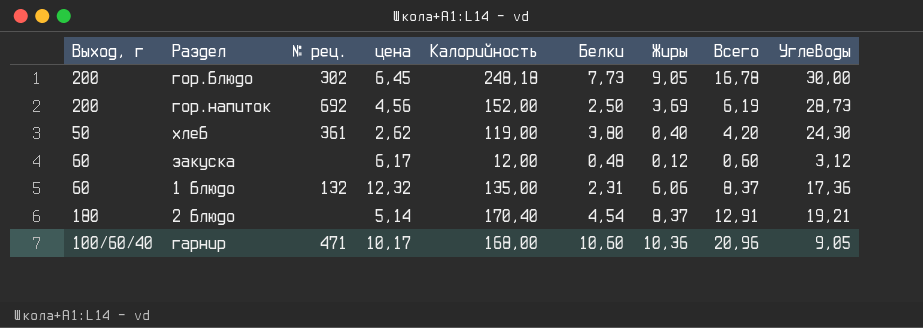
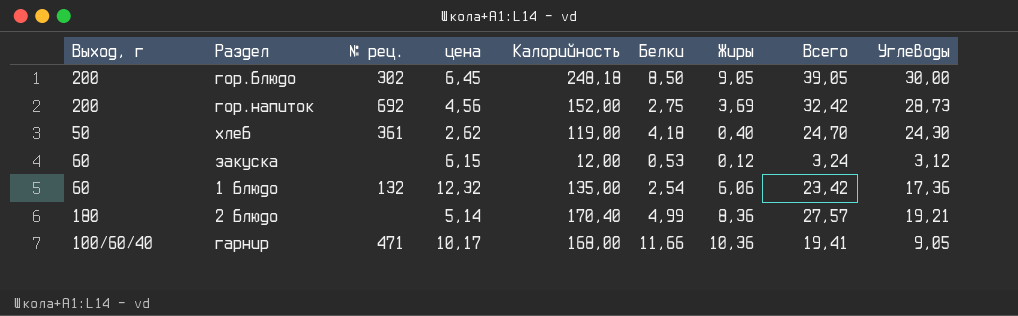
column Всего | formula: [Белки] + [Жиры] -> [Жиры] + [Углеводы]
гор.блюдо | Белки: 7,73 -> 8,50
гор.напиток | Белки: 2,50 -> 2,75
хлеб | Белки: 3,80 -> 4,18
закуска | цена: 6,17 -> 6,15
закуска | Белки: 0,48 -> 0,53
1 блюдо | Белки: 2,31 -> 2,54
2 блюдо | Белки: 4,54 -> 4,99
2 блюдо | Жиры: 8,37 -> 8,36
гарнир | Белки: 10,60 -> 11,66

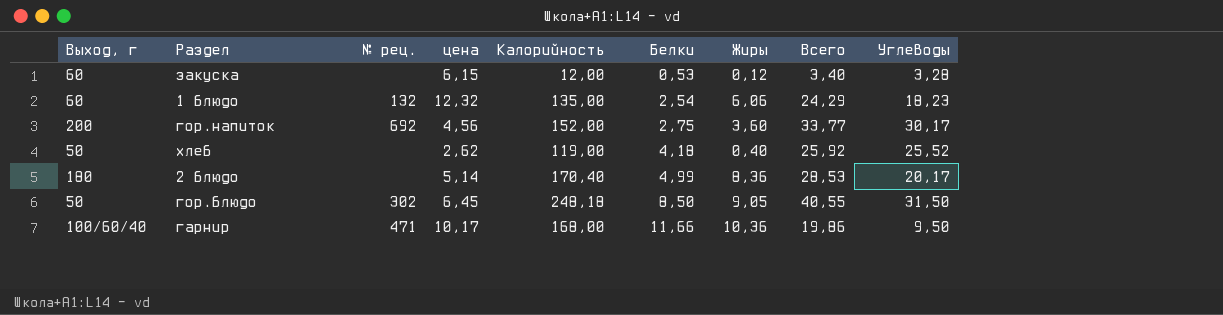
row order: none -> Белки ascending
закуска | Всего: 3,24 -> 3,40
закуска | Углеводы: 3,12 -> 3,28
1 блюдо | Всего: 23,42 -> 24,29
1 блюдо | Углеводы: 17,36 -> 18,23
гор.напиток | Жиры: 3,69 -> 3,60
гор.напиток | Всего: 32,42 -> 33,77
гор.напиток | Углеводы: 28,73 -> 30,17
хлеб | № рец.: 361 -> none
хлеб | Всего: 24,70 -> 25,92
хлеб | Углеводы: 24,30 -> 25,52
2 блюдо | Всего: 27,57 -> 28,53
2 блюдо | Углеводы: 19,21 -> 20,17
гор.блюдо | Выход, г: 200 -> 50
гор.блюдо | Всего: 39,05 -> 40,55
гор.блюдо | Углеводы: 30,00 -> 31,50
гарнир | Всего: 19,41 -> 19,86
гарнир | Углеводы: 9,05 -> 9,50

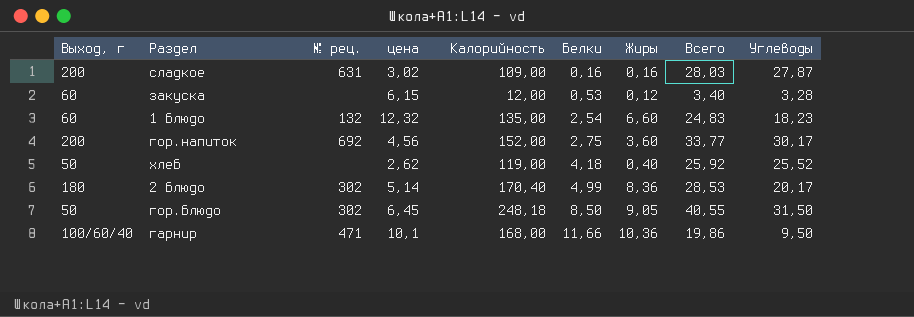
row сладкое: none -> 200 | 631 | 3,02 | 109,00 | 0,16 | 0,16 | 28,03 | 27,87
1 блюдо | Жиры: 6,06 -> 6,60
1 блюдо | Всего: 24,29 -> 24,83
2 блюдо | № рец.: none -> 302
гарнир | цена: 10,17 -> 10,1

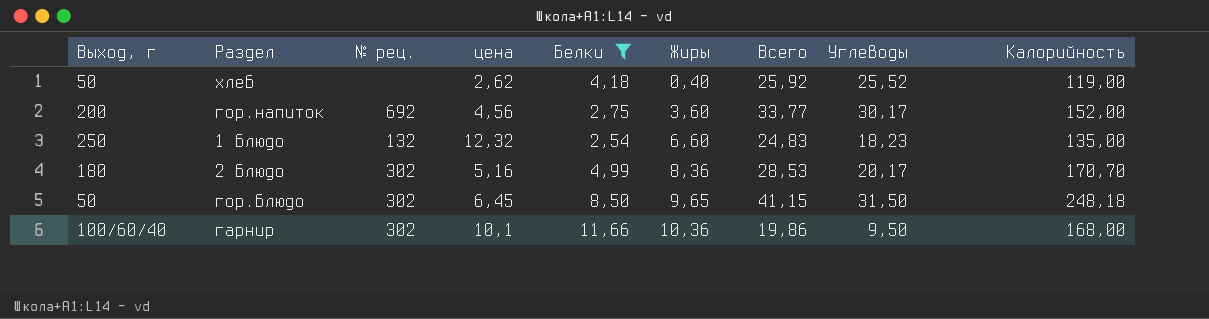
filter: none -> Белки >= 2,54
row order: Белки ascending -> Жиры ascending
column Калорийность | position: 5 -> 9
1 блюдо | Выход, г: 60 -> 250
2 блюдо | цена: 5,14 -> 5,16
2 блюдо | Калорийность: 170,40 -> 170,70
гор.блюдо | Жиры: 9,05 -> 9,65
гор.блюдо | Всего: 40,55 -> 41,15
гарнир | № рец.: 471 -> 302

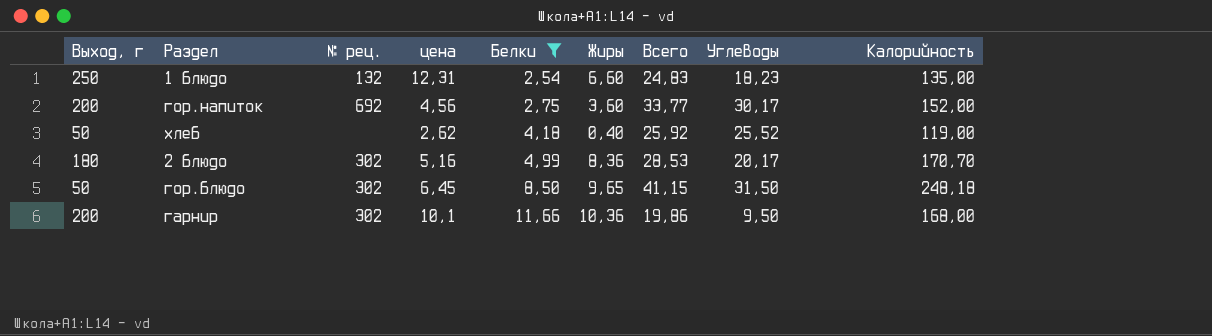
row order: Жиры ascending -> Белки ascending
1 блюдо | цена: 12,32 -> 12,31
гарнир | Выход, г: 100/60/40 -> 200

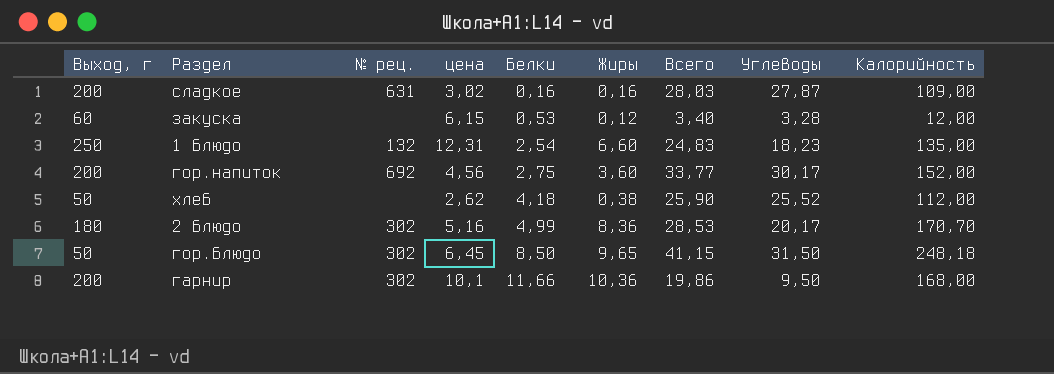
filter: Белки >= 2,54 -> none
хлеб | Жиры: 0,40 -> 0,38
хлеб | Всего: 25,92 -> 25,90
хлеб | Калорийность: 119,00 -> 112,00

